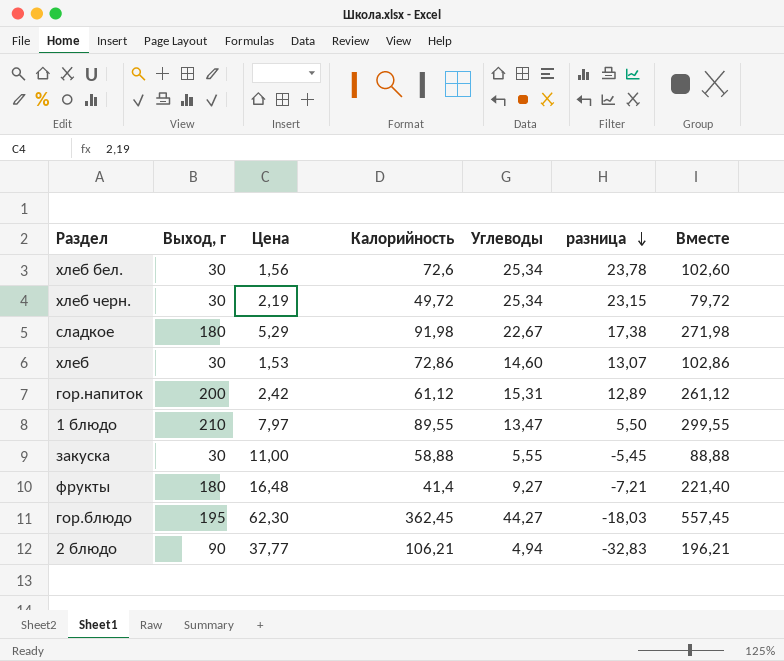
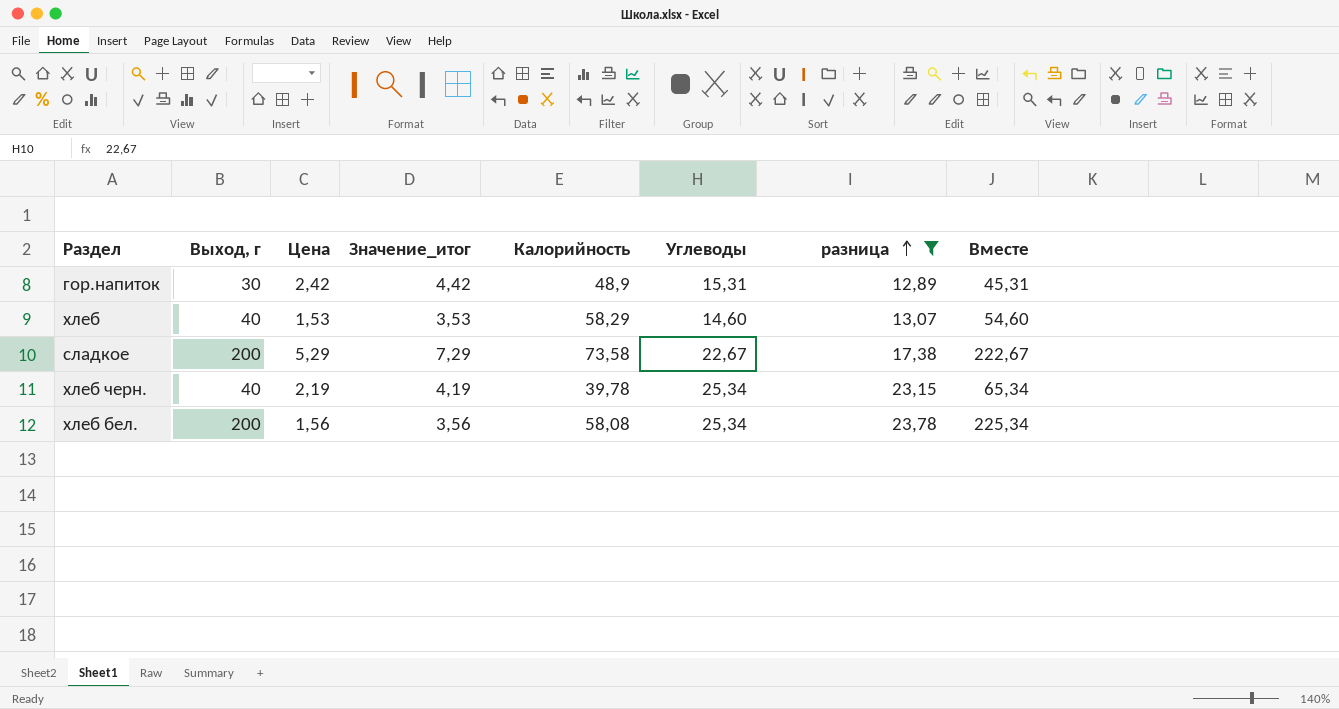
filter: none -> разница >= 12,89
row order: разница descending -> разница ascending
column Значение_итог | formula: none -> [Цена] + 2
column Вместе | formula: [Выход, г] + [Калорийность] -> [Выход, г] + [Углеводы]
гор.напиток | Выход, г: 200 -> 30
гор.напиток | Калорийность: 61,12 -> 48,9
хлеб | Выход, г: 30 -> 40
хлеб | Калорийность: 72,86 -> 58,29
сладкое | Выход, г: 180 -> 200
сладкое | Калорийность: 91,98 -> 73,58
хлеб черн. | Выход, г: 30 -> 40
хлеб черн. | Калорийность: 49,72 -> 39,78
хлеб бел. | Выход, г: 30 -> 200
хлеб бел. | Калорийность: 72,6 -> 58,08

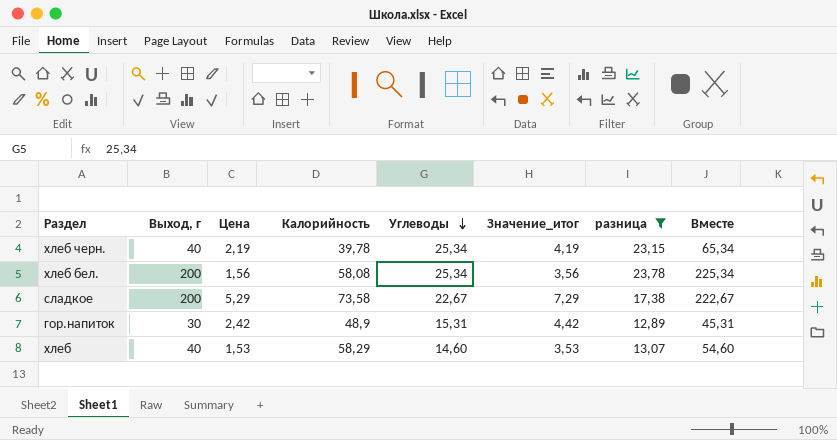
row order: разница ascending -> Углеводы descending
column Значение_итог | position: 4 -> 6

